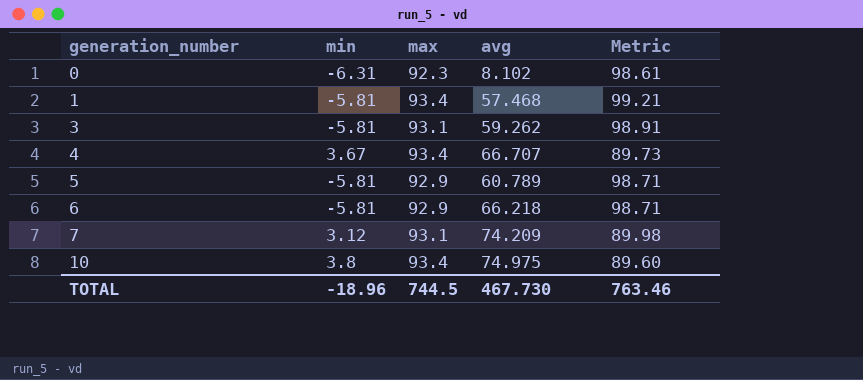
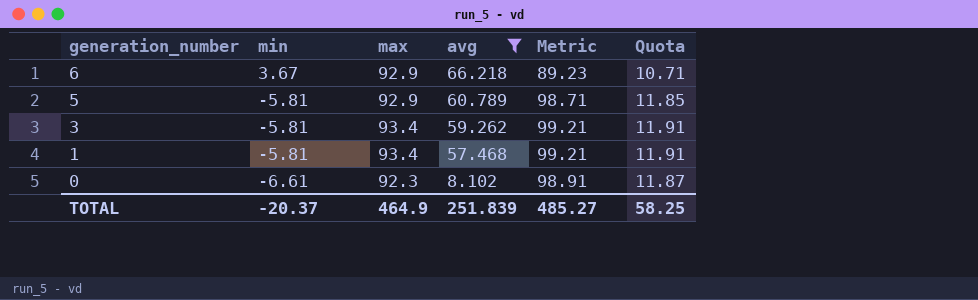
filter: none -> avg <= 66.218
row order: generation_number ascending -> generation_number descending
column Quota | formula: none -> [Metric] * 0.12
6 | min: -5.81 -> 3.67
6 | Metric: 98.71 -> 89.23
3 | max: 93.1 -> 93.4
3 | Metric: 98.91 -> 99.21
0 | min: -6.31 -> -6.61
0 | Metric: 98.61 -> 98.91
TOTAL | min: -18.96 -> -20.37
TOTAL | max: 744.5 -> 464.9
TOTAL | avg: 467.730 -> 251.839
TOTAL | Metric: 763.46 -> 485.27

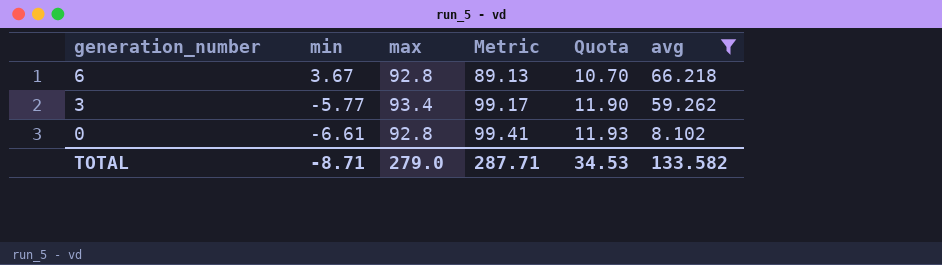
column avg | position: 4 -> 6
row 5: -5.81 | 92.9 | 60.789 | 98.71 | 11.85 -> none
row 1: -5.81 | 93.4 | 57.468 | 99.21 | 11.91 -> none
6 | max: 92.9 -> 92.8
6 | Metric: 89.23 -> 89.13
6 | Quota: 10.71 -> 10.70
3 | min: -5.81 -> -5.77
3 | Metric: 99.21 -> 99.17
3 | Quota: 11.91 -> 11.90
0 | max: 92.3 -> 92.8
0 | Metric: 98.91 -> 99.41
0 | Quota: 11.87 -> 11.93
TOTAL | min: -20.37 -> -8.71
TOTAL | max: 464.9 -> 279.0
TOTAL | Metric: 485.27 -> 287.71
TOTAL | Quota: 58.25 -> 34.53
TOTAL | avg: 251.839 -> 133.582

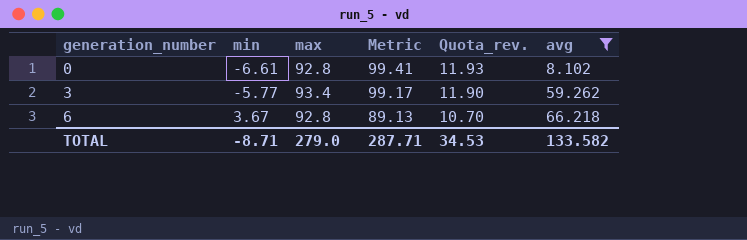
row order: generation_number descending -> generation_number ascending
column name: Quota -> Quota_rev.

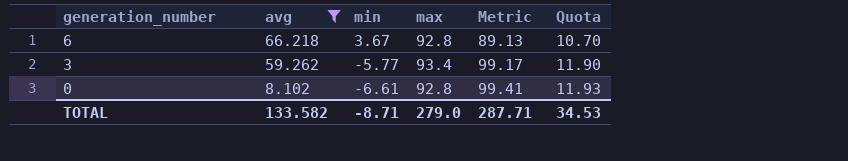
row order: generation_number ascending -> generation_number descending
column avg | position: 6 -> 2
column name: Quota_rev. -> Quota

